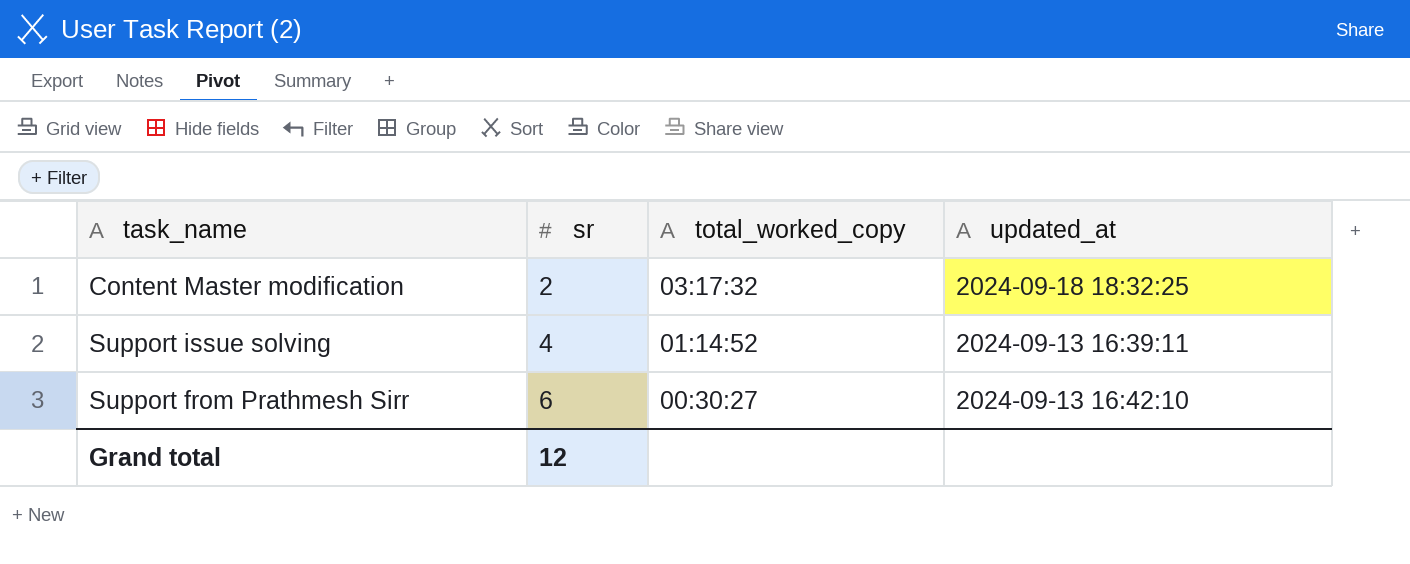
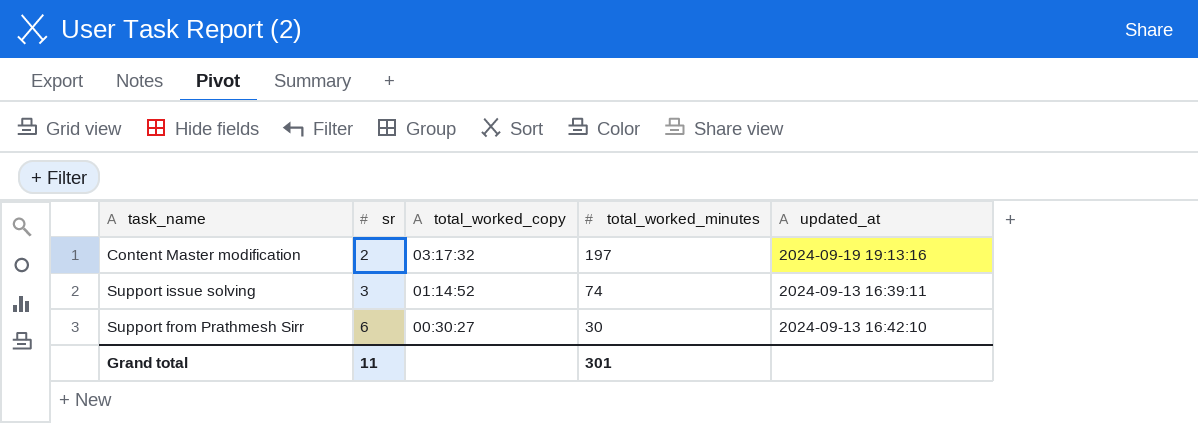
column total_worked_minutes | position: none -> 4
Content Master modification | updated_at: 2024-09-18 18:32:25 -> 2024-09-19 19:13:16
Support issue solving | sr: 4 -> 3
Grand total | sr: 12 -> 11

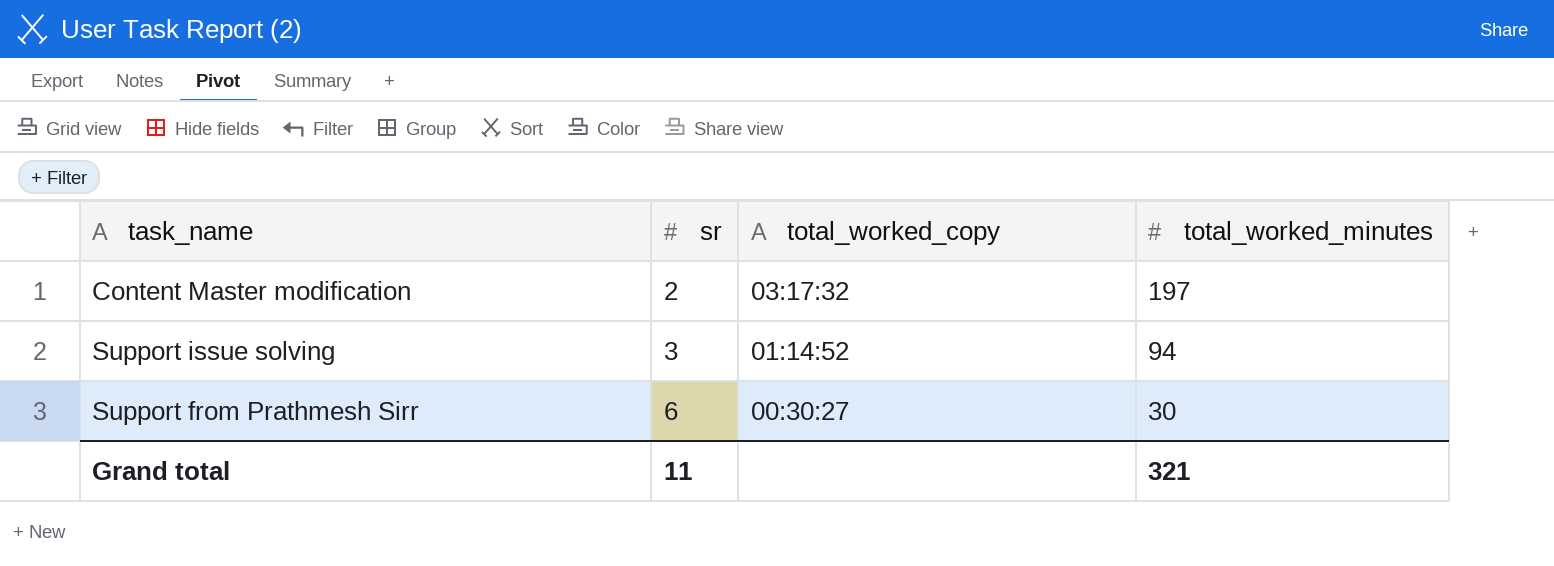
column updated_at | position: 5 -> none
Support issue solving | total_worked_minutes: 74 -> 94
Grand total | total_worked_minutes: 301 -> 321

